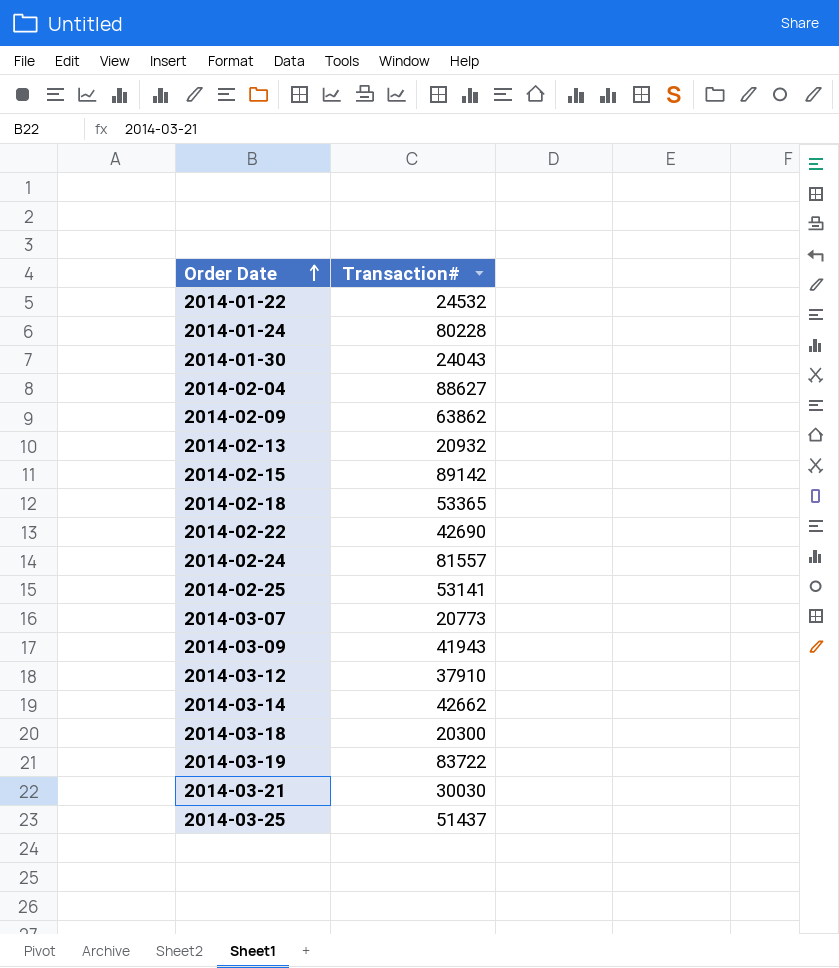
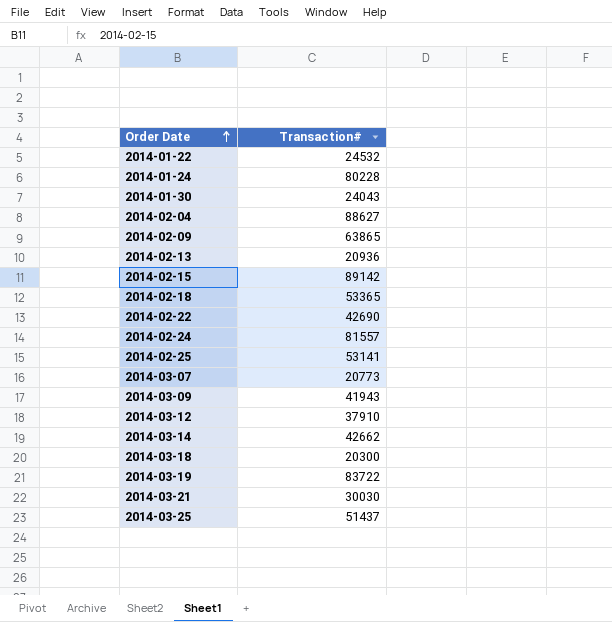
2014-02-09 | Transaction#: 63862 -> 63865
2014-02-13 | Transaction#: 20932 -> 20936

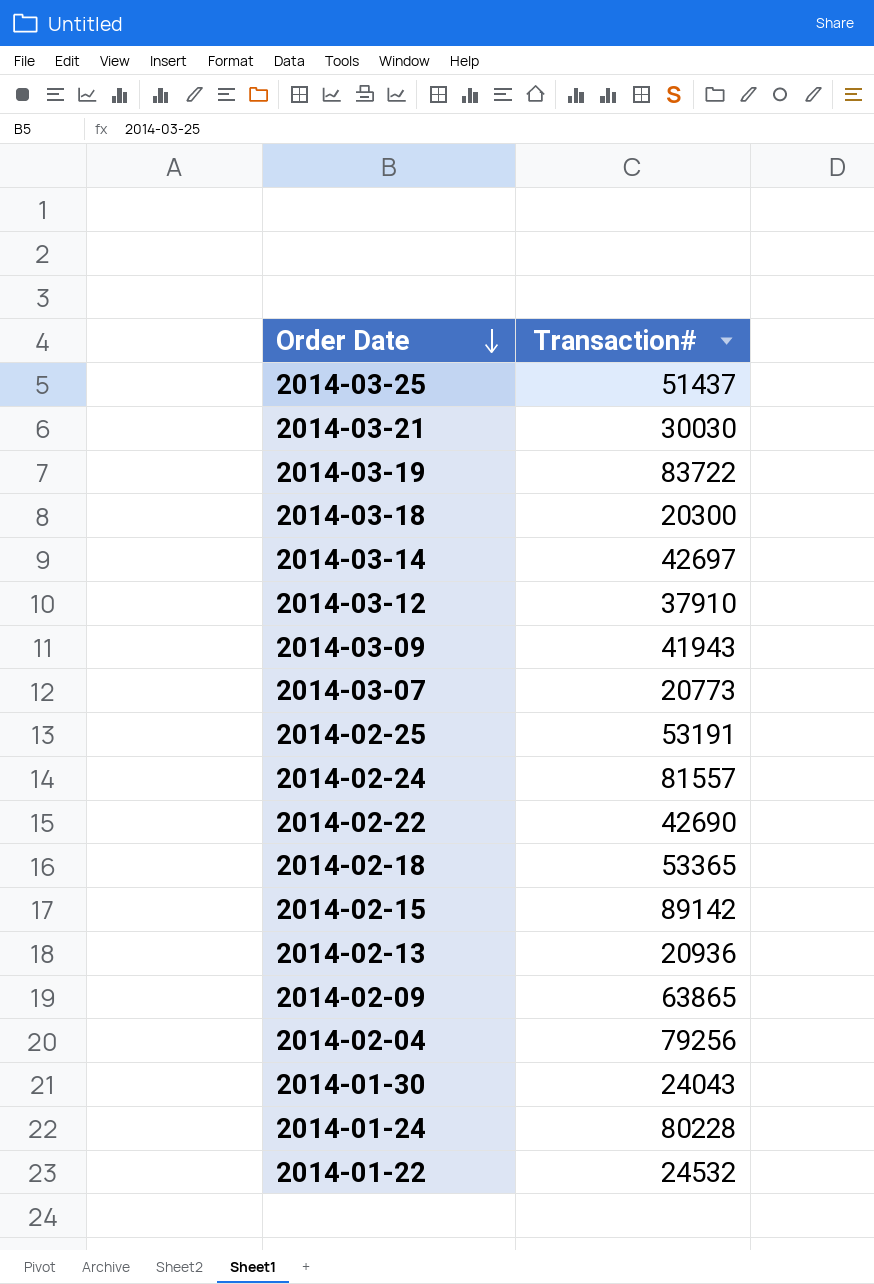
row order: Order Date ascending -> Order Date descending
2014-03-14 | Transaction#: 42662 -> 42697
2014-02-25 | Transaction#: 53141 -> 53191
2014-02-04 | Transaction#: 88627 -> 79256

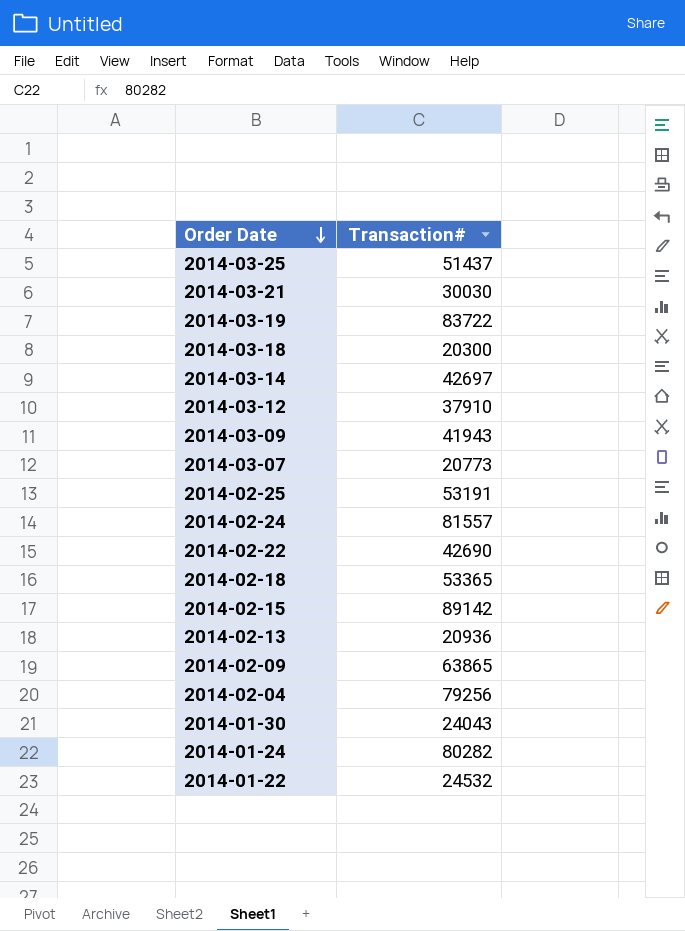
2014-01-24 | Transaction#: 80228 -> 80282

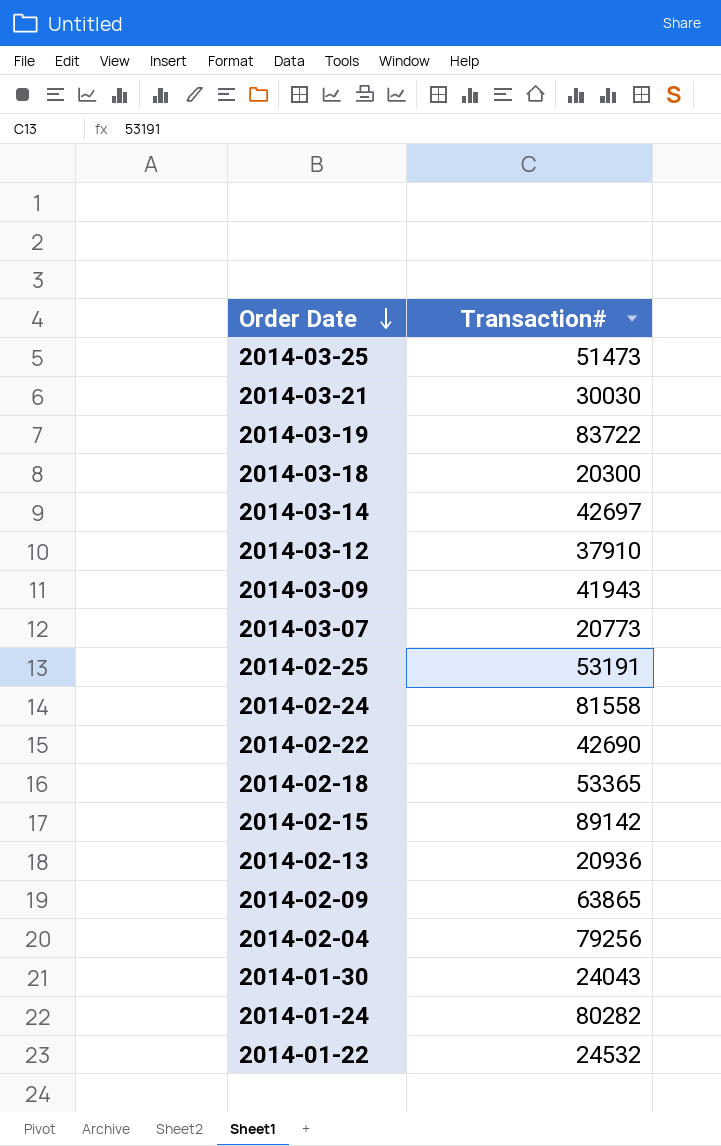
2014-03-25 | Transaction#: 51437 -> 51473
2014-02-24 | Transaction#: 81557 -> 81558

